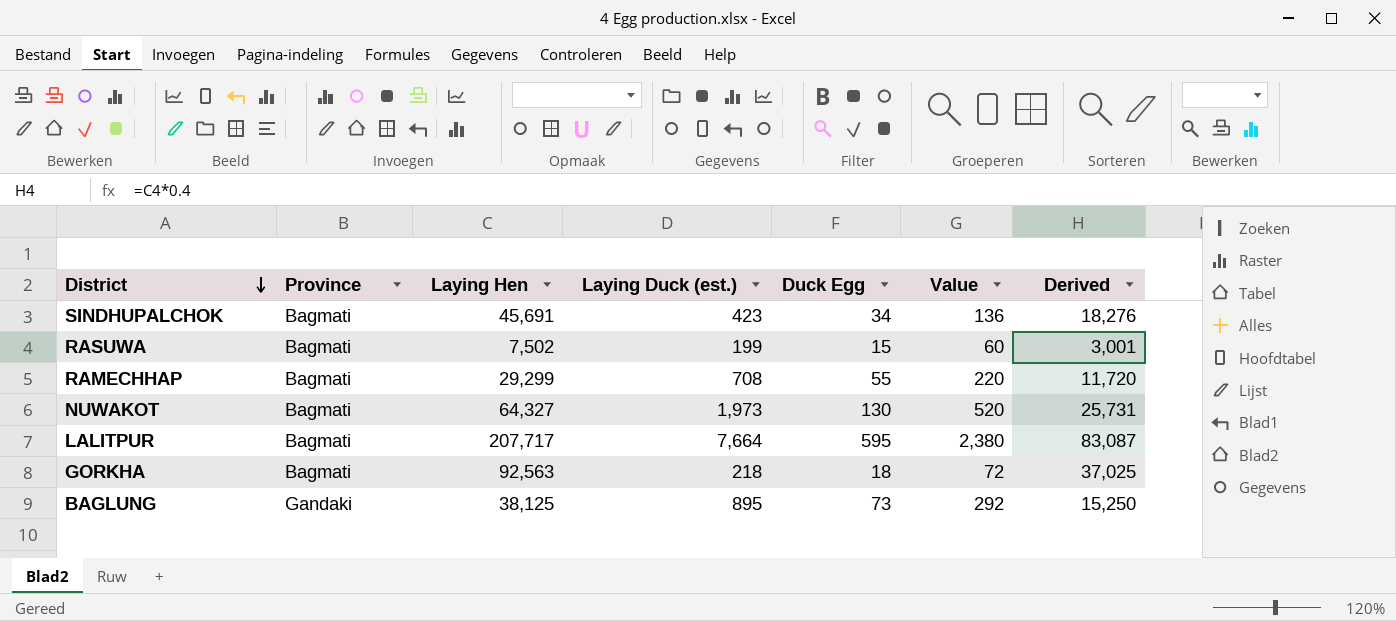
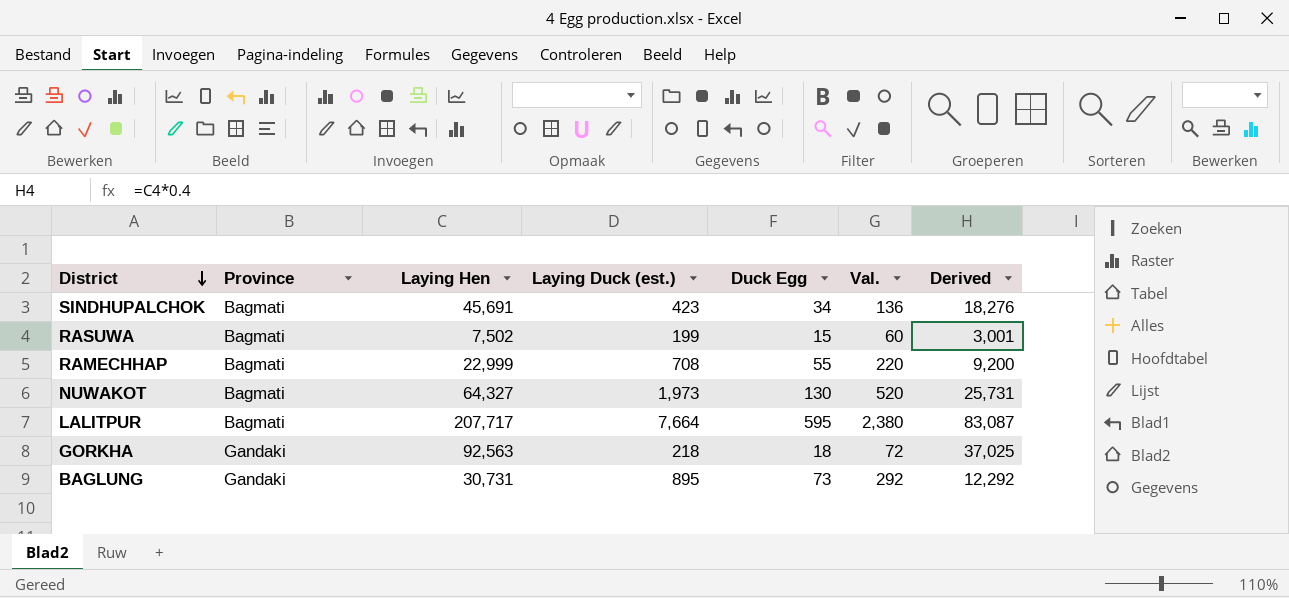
column name: Value -> Val.
RAMECHHAP | Laying Hen: 29,299 -> 22,999
RAMECHHAP | Derived: 11,720 -> 9,200
GORKHA | Province: Bagmati -> Gandaki
BAGLUNG | Laying Hen: 38,125 -> 30,731
BAGLUNG | Derived: 15,250 -> 12,292

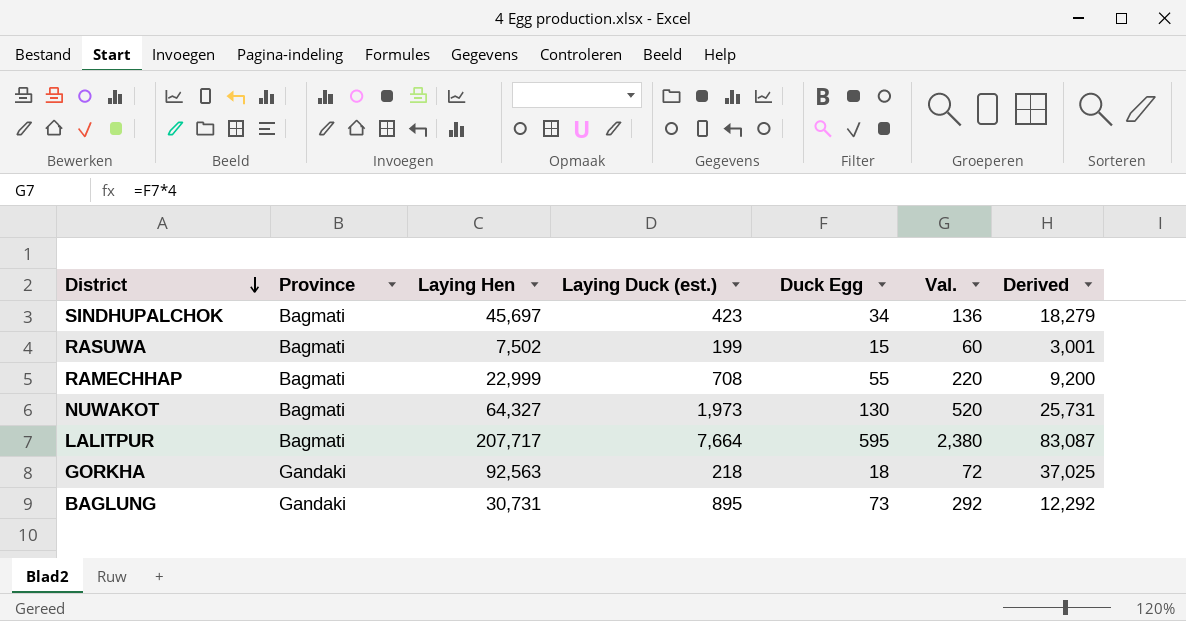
SINDHUPALCHOK | Laying Hen: 45,691 -> 45,697
SINDHUPALCHOK | Derived: 18,276 -> 18,279

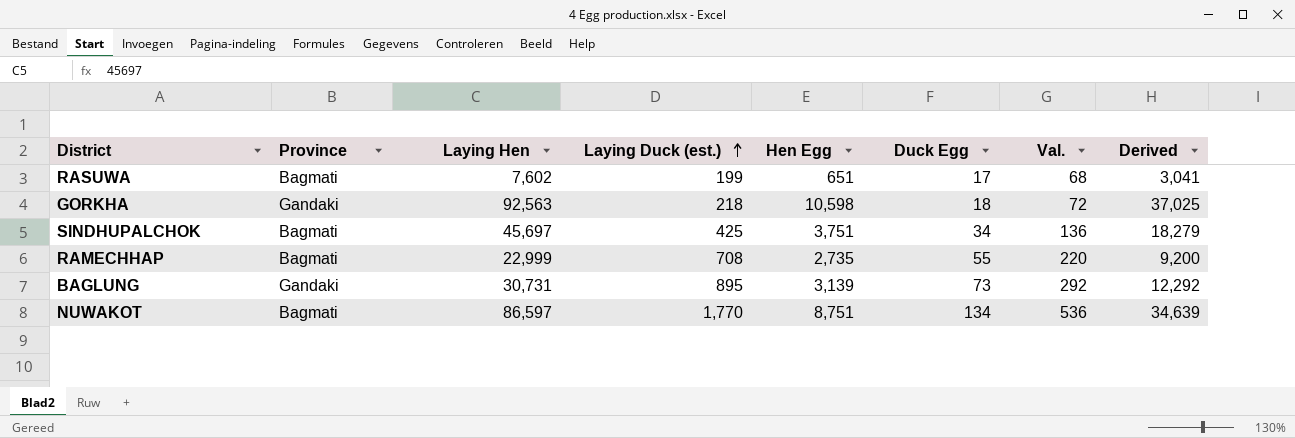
row order: District descending -> Laying Duck (est.) ascending
column Hen Egg | position: none -> 5
row LALITPUR: Bagmati | 207,717 | 7,664 | 595 | 2,380 | 83,087 -> none
RASUWA | Laying Hen: 7,502 -> 7,602
RASUWA | Duck Egg: 15 -> 17
RASUWA | Val.: 60 -> 68
RASUWA | Derived: 3,001 -> 3,041
SINDHUPALCHOK | Laying Duck (est.): 423 -> 425
NUWAKOT | Laying Hen: 64,327 -> 86,597
NUWAKOT | Laying Duck (est.): 1,973 -> 1,770
NUWAKOT | Duck Egg: 130 -> 134
NUWAKOT | Val.: 520 -> 536
NUWAKOT | Derived: 25,731 -> 34,639

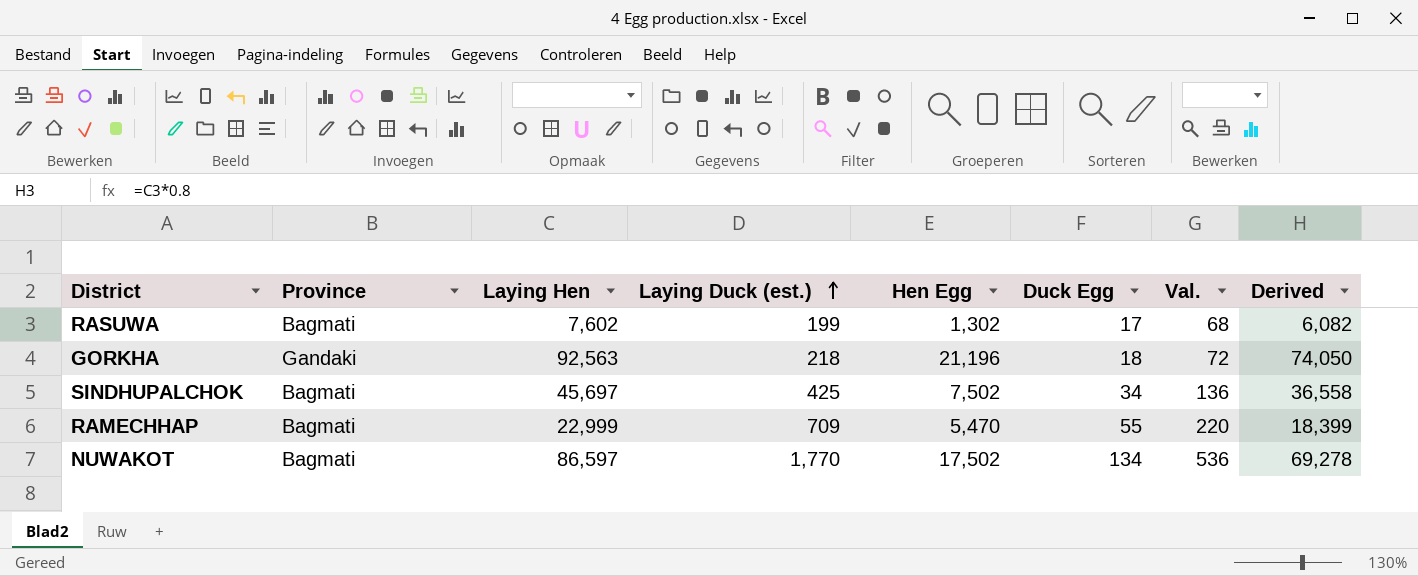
column Derived | formula: [Laying Hen] * 0.4 -> [Laying Hen] * 0.8
row BAGLUNG: Gandaki | 30,731 | 895 | 3,139 | 73 | 292 | 12,292 -> none
RASUWA | Hen Egg: 651 -> 1,302
GORKHA | Hen Egg: 10,598 -> 21,196
SINDHUPALCHOK | Hen Egg: 3,751 -> 7,502
RAMECHHAP | Laying Duck (est.): 708 -> 709
RAMECHHAP | Hen Egg: 2,735 -> 5,470
NUWAKOT | Hen Egg: 8,751 -> 17,502

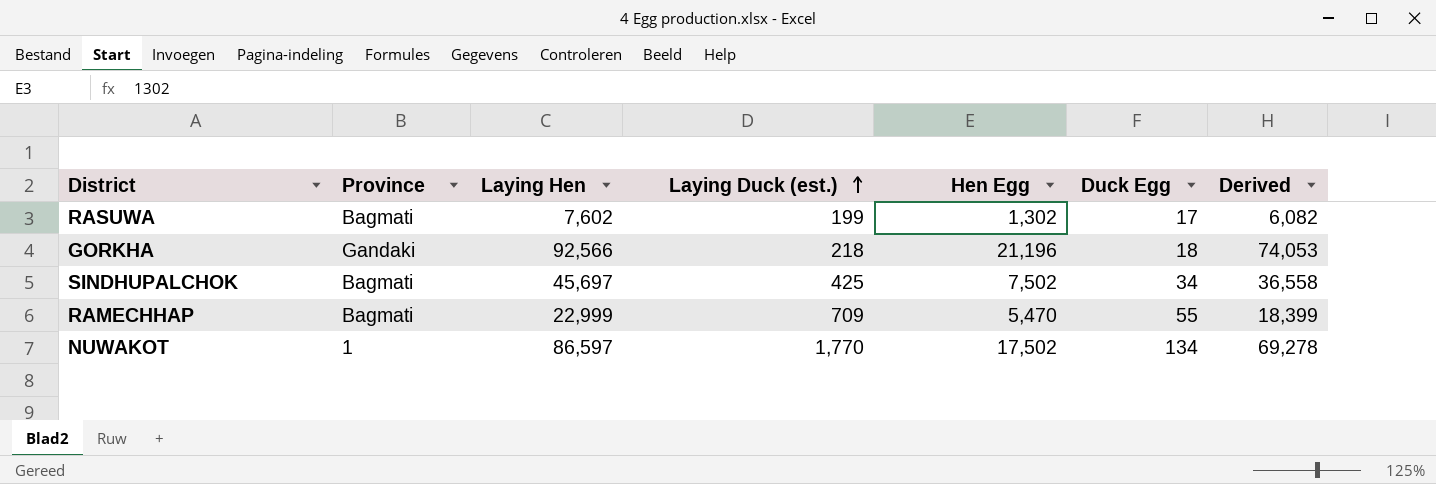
column Val. | formula: [Duck Egg] * 4 -> none
GORKHA | Laying Hen: 92,563 -> 92,566
GORKHA | Derived: 74,050 -> 74,053
NUWAKOT | Province: Bagmati -> 1

